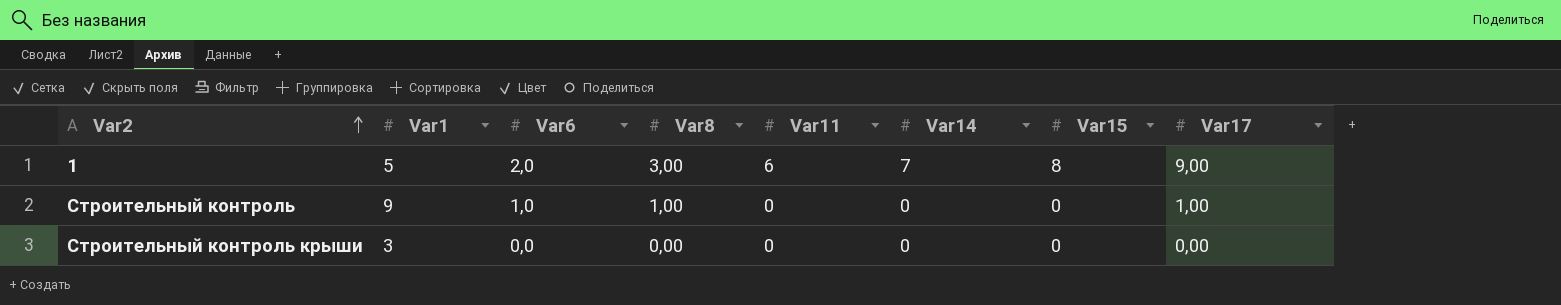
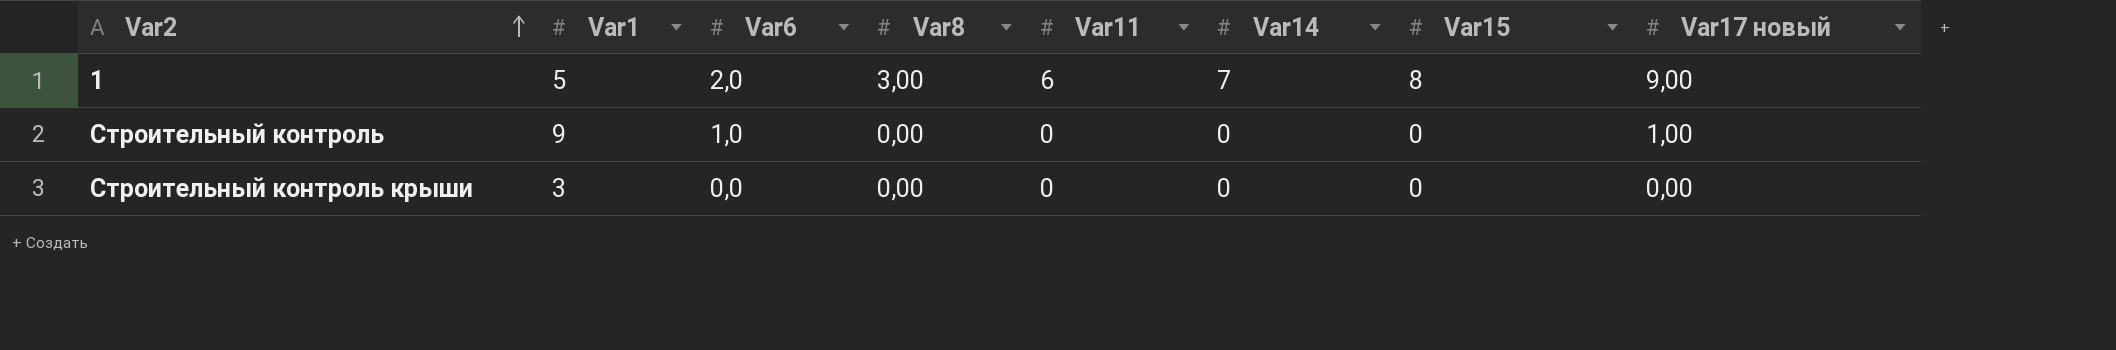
column name: Var17 -> Var17 новый
Строительный контроль | Var8: 1,00 -> 0,00

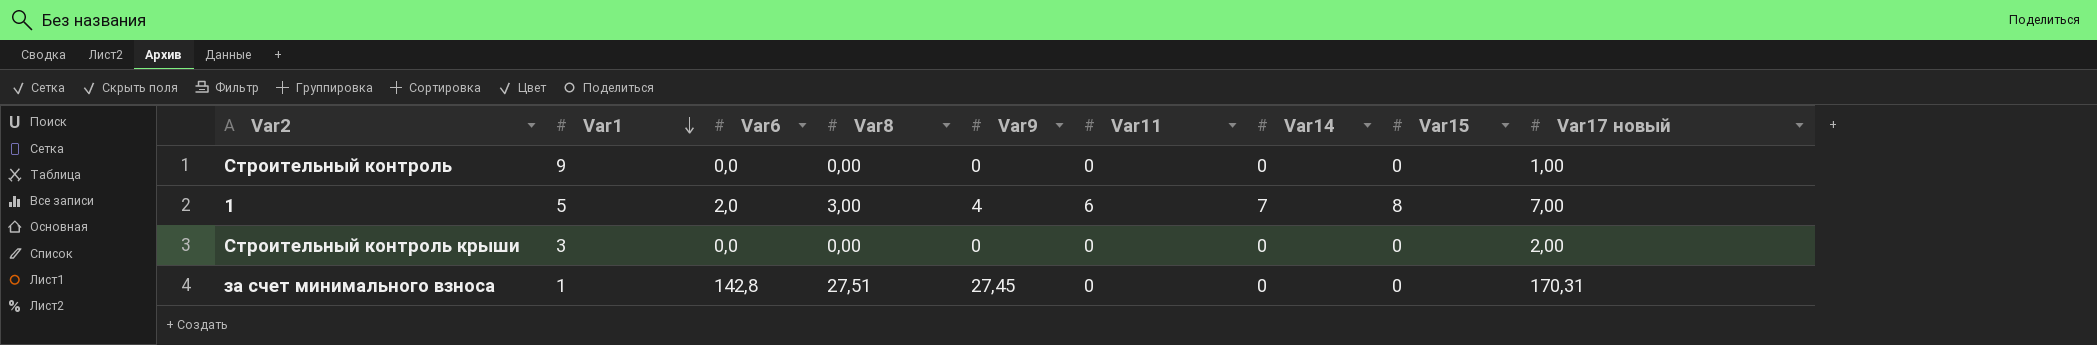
row order: Var2 ascending -> Var1 descending
column Var9 | position: none -> 5
Строительный контроль | Var6: 1,0 -> 0,0
1 | Var17 новый: 9,00 -> 7,00
Строительный контроль крыши | Var17 новый: 0,00 -> 2,00
row за счет минимального взноса: none -> 1 | 142,8 | 27,51 | 27,45 | 0 | 0 | 0 | 170,31

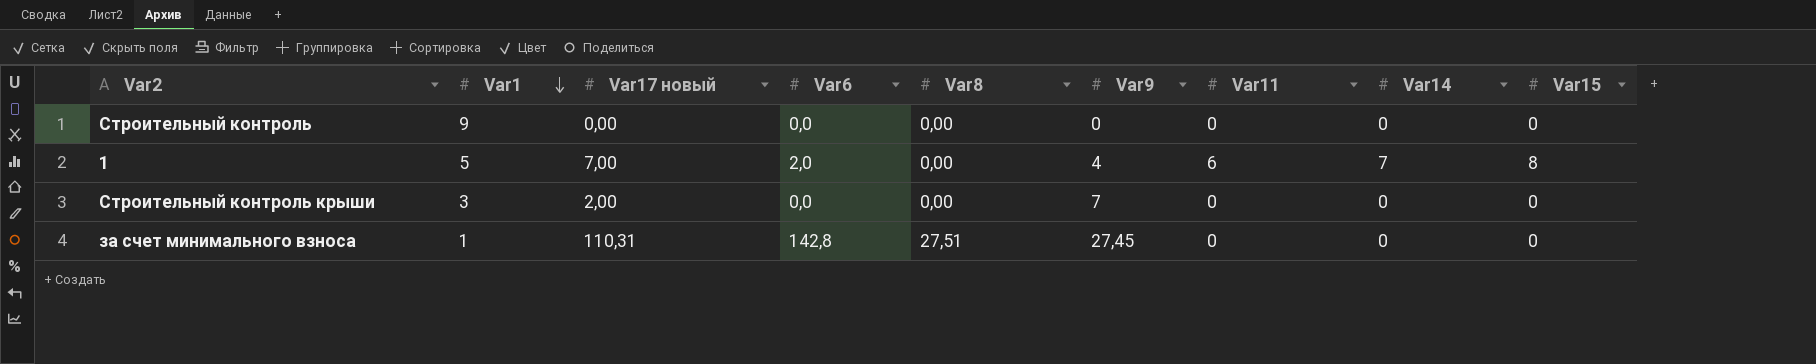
column Var17 новый | position: 9 -> 3
Строительный контроль | Var17 новый: 1,00 -> 0,00
1 | Var8: 3,00 -> 0,00
Строительный контроль крыши | Var9: 0 -> 7
за счет минимального взноса | Var17 новый: 170,31 -> 110,31

